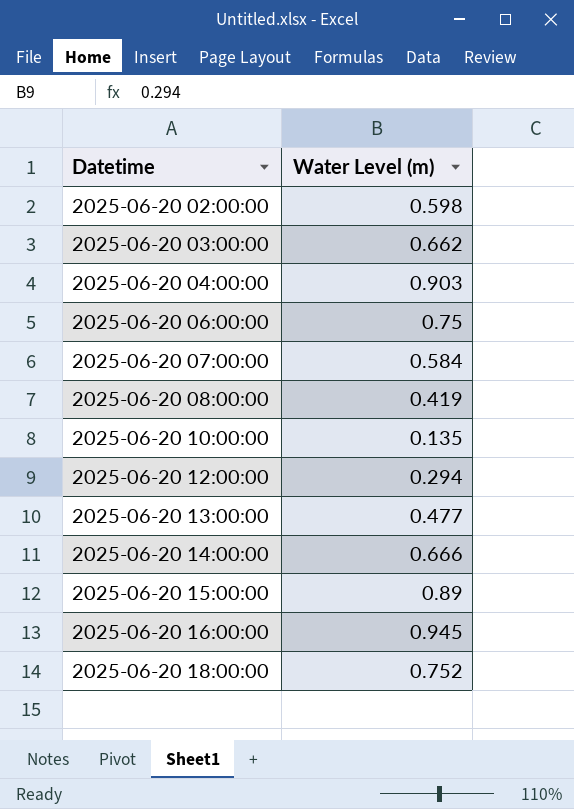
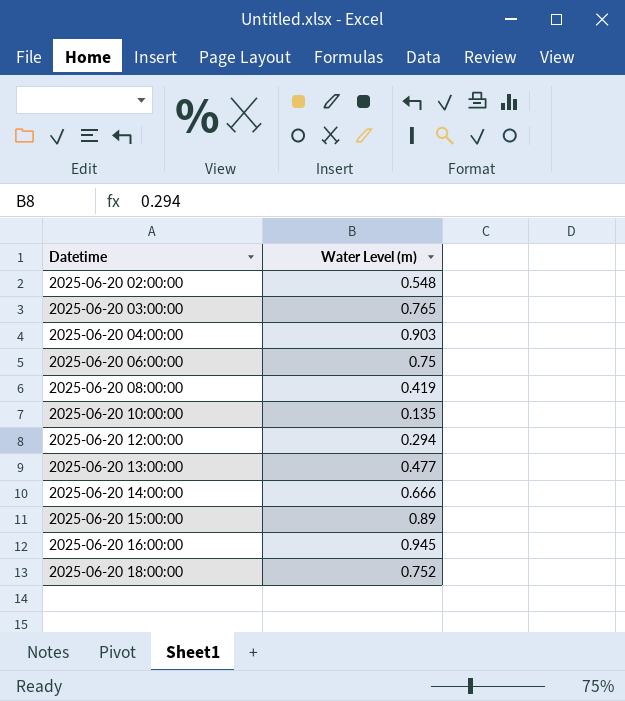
row 2025-06-20 07:00:00: 0.584 -> none
2025-06-20 02:00:00 | Water Level (m): 0.598 -> 0.548
2025-06-20 03:00:00 | Water Level (m): 0.662 -> 0.765

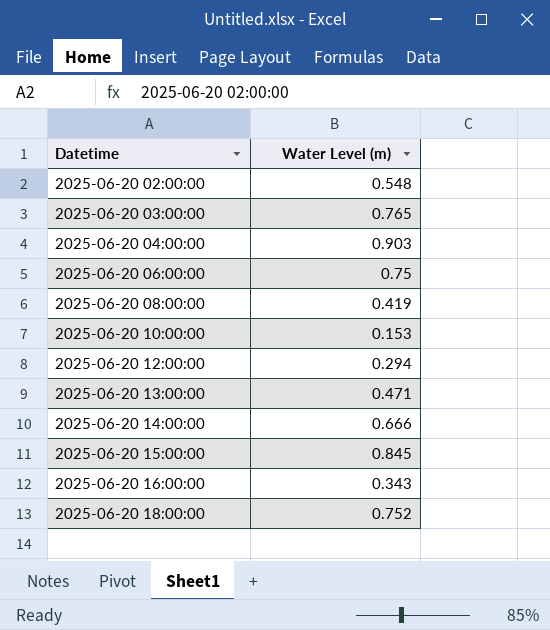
2025-06-20 10:00:00 | Water Level (m): 0.135 -> 0.153
2025-06-20 13:00:00 | Water Level (m): 0.477 -> 0.471
2025-06-20 15:00:00 | Water Level (m): 0.89 -> 0.845
2025-06-20 16:00:00 | Water Level (m): 0.945 -> 0.343

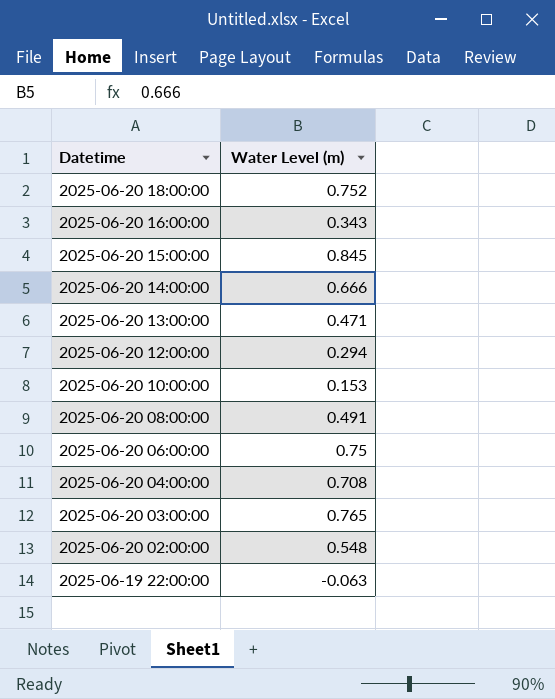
row order: Datetime ascending -> Datetime descending
2025-06-20 08:00:00 | Water Level (m): 0.419 -> 0.491
2025-06-20 04:00:00 | Water Level (m): 0.903 -> 0.708
row 2025-06-19 22:00:00: none -> -0.063

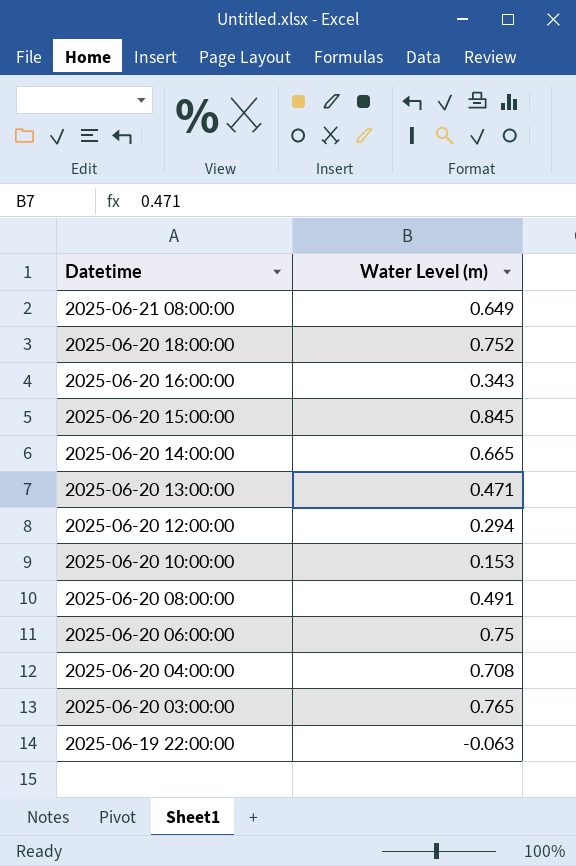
row 2025-06-20 02:00:00: 0.548 -> none
row 2025-06-21 08:00:00: none -> 0.649
2025-06-20 14:00:00 | Water Level (m): 0.666 -> 0.665

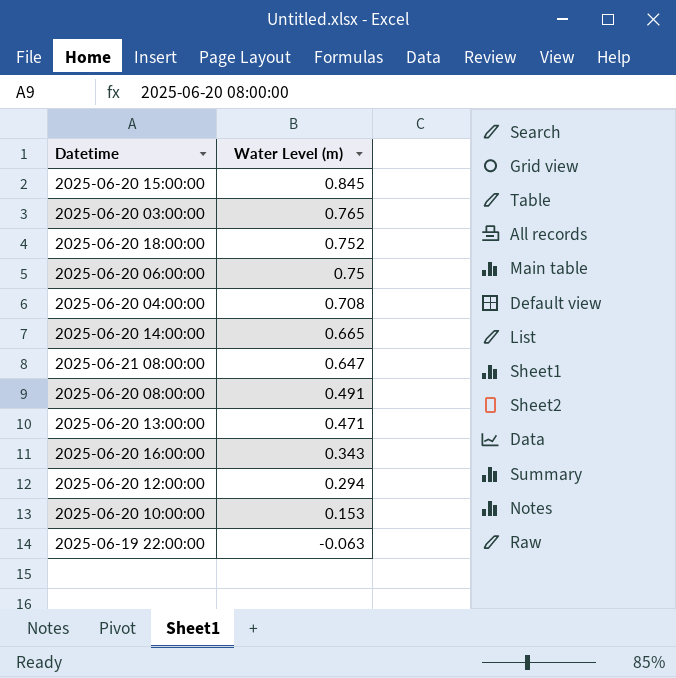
row order: Datetime descending -> Water Level (m) descending
2025-06-21 08:00:00 | Water Level (m): 0.649 -> 0.647

